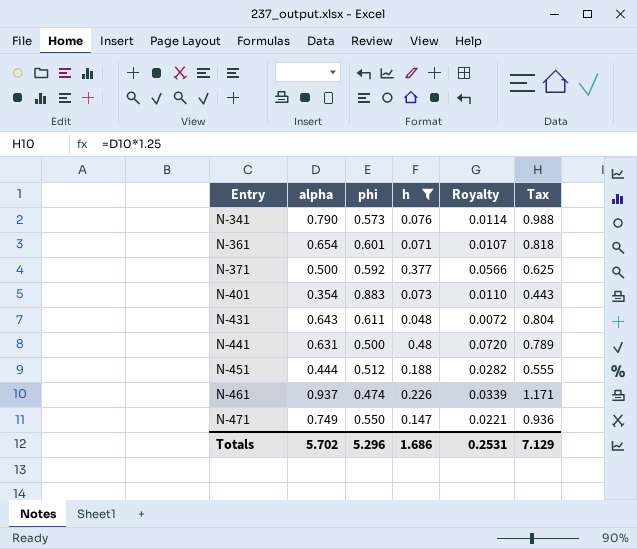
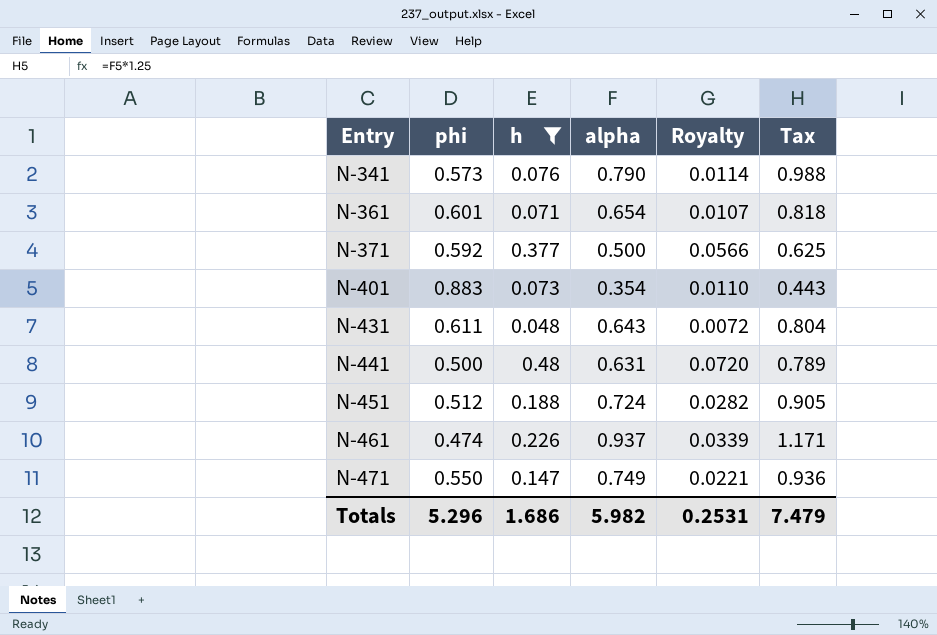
column alpha | position: 2 -> 4
N-451 | alpha: 0.444 -> 0.724
N-451 | Tax: 0.555 -> 0.905
Totals | alpha: 5.702 -> 5.982
Totals | Tax: 7.129 -> 7.479

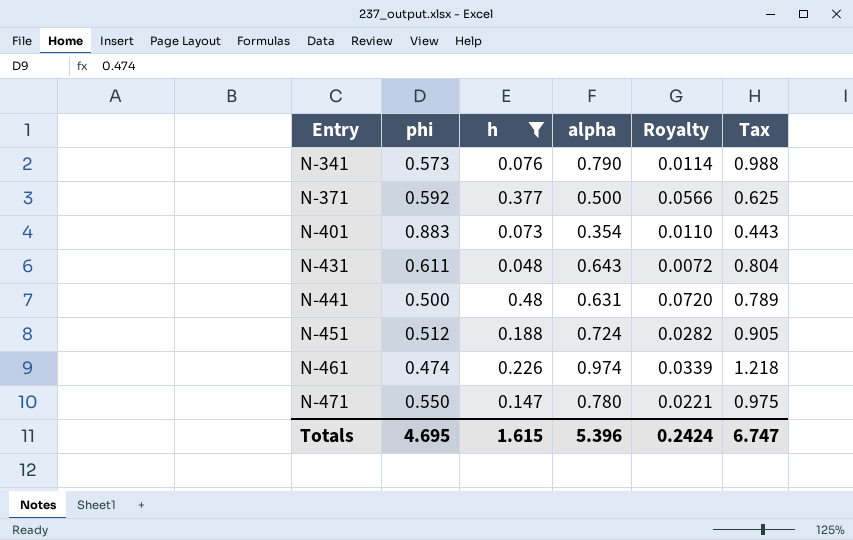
row N-361: 0.601 | 0.071 | 0.654 | 0.0107 | 0.818 -> none
N-461 | alpha: 0.937 -> 0.974
N-461 | Tax: 1.171 -> 1.218
N-471 | alpha: 0.749 -> 0.780
N-471 | Tax: 0.936 -> 0.975
Totals | phi: 5.296 -> 4.695
Totals | h: 1.686 -> 1.615
Totals | alpha: 5.982 -> 5.396
Totals | Royalty: 0.2531 -> 0.2424
Totals | Tax: 7.479 -> 6.747

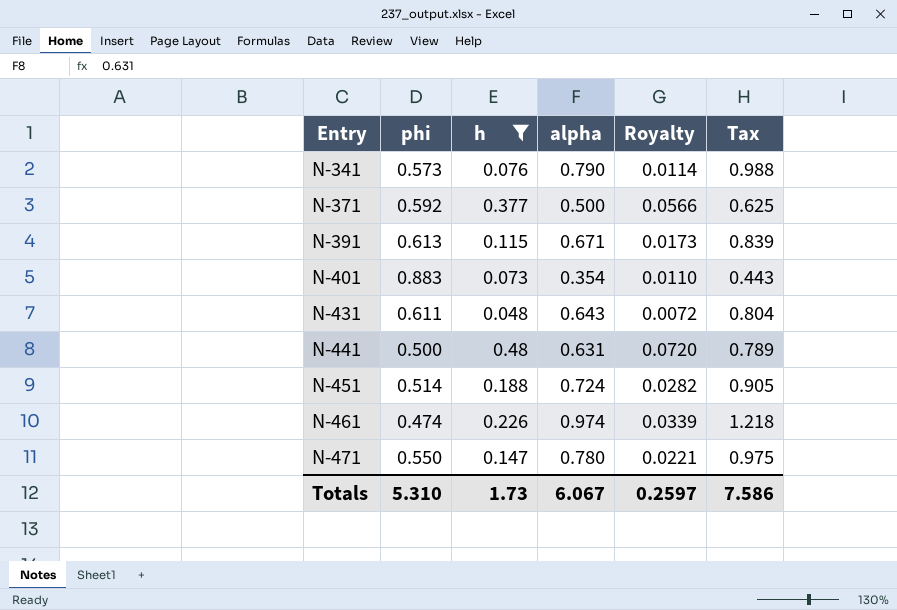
row N-391: none -> 0.613 | 0.115 | 0.671 | 0.0173 | 0.839
N-451 | phi: 0.512 -> 0.514
Totals | phi: 4.695 -> 5.310
Totals | h: 1.615 -> 1.73
Totals | alpha: 5.396 -> 6.067
Totals | Royalty: 0.2424 -> 0.2597
Totals | Tax: 6.747 -> 7.586

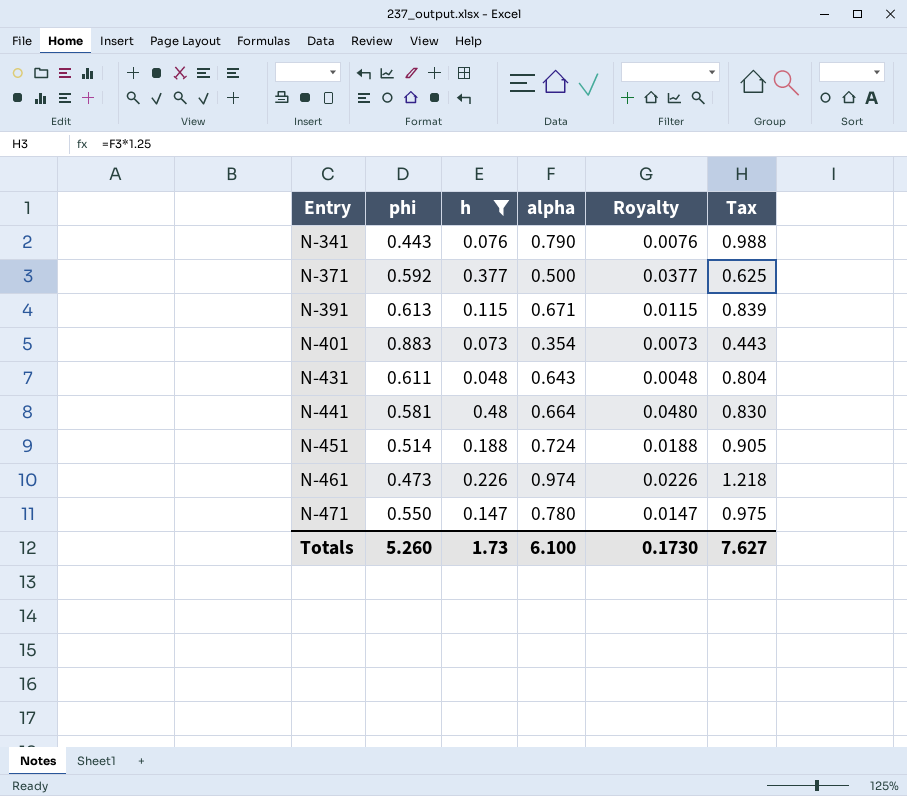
column Royalty | formula: [h] * 0.15 -> [h] * 0.1
N-341 | phi: 0.573 -> 0.443
N-441 | phi: 0.500 -> 0.581
N-441 | alpha: 0.631 -> 0.664
N-441 | Tax: 0.789 -> 0.830
N-461 | phi: 0.474 -> 0.473
Totals | phi: 5.310 -> 5.260
Totals | alpha: 6.067 -> 6.100
Totals | Royalty: 0.2597 -> 0.1730
Totals | Tax: 7.586 -> 7.627

